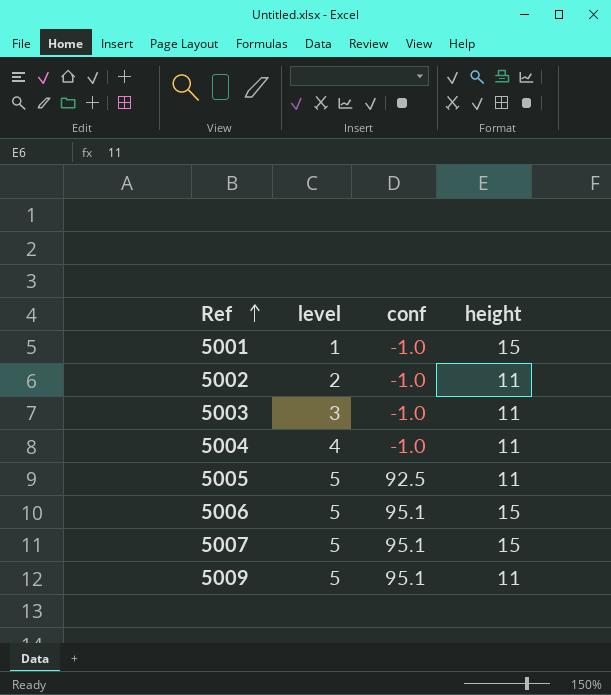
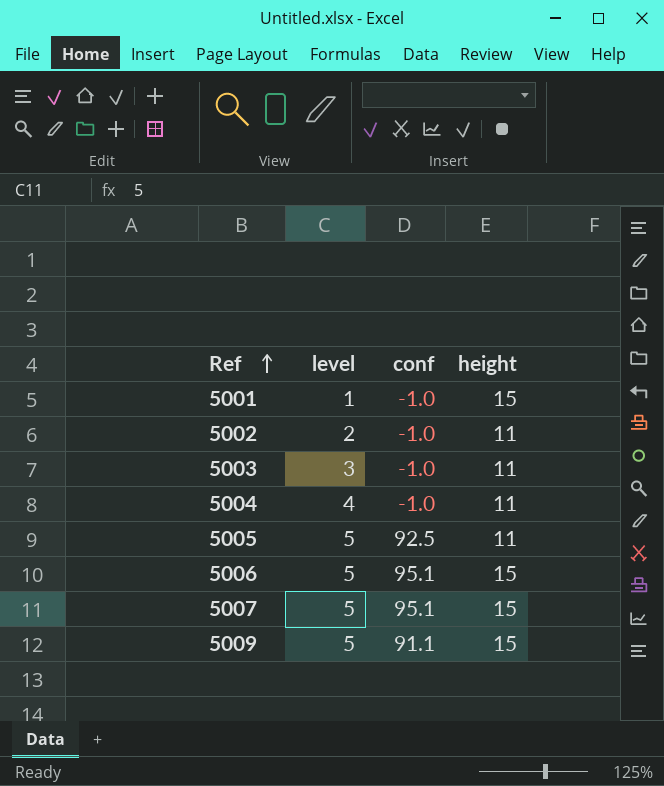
5009 | conf: 95.1 -> 91.1
5009 | height: 11 -> 15

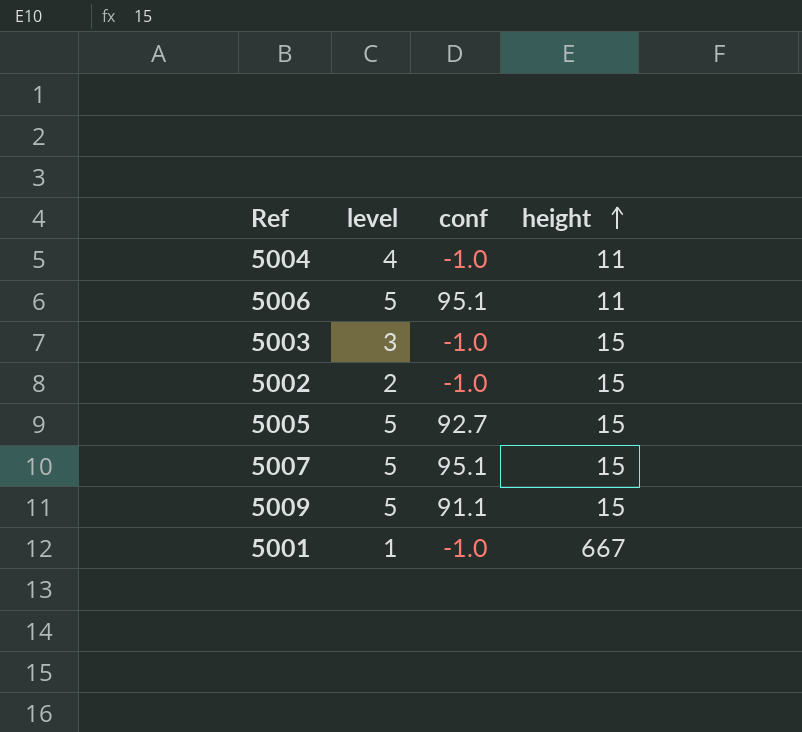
row order: Ref ascending -> height ascending
5006 | height: 15 -> 11
5003 | height: 11 -> 15
5002 | height: 11 -> 15
5005 | conf: 92.5 -> 92.7
5005 | height: 11 -> 15
5001 | height: 15 -> 667

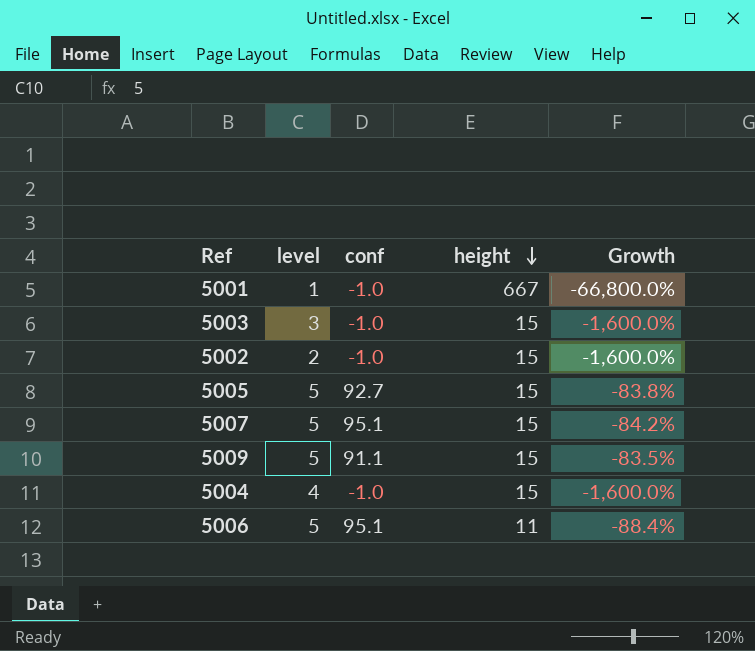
row order: height ascending -> height descending
column Growth | formula: none -> ([height] - [conf]) / [conf]
5004 | height: 11 -> 15

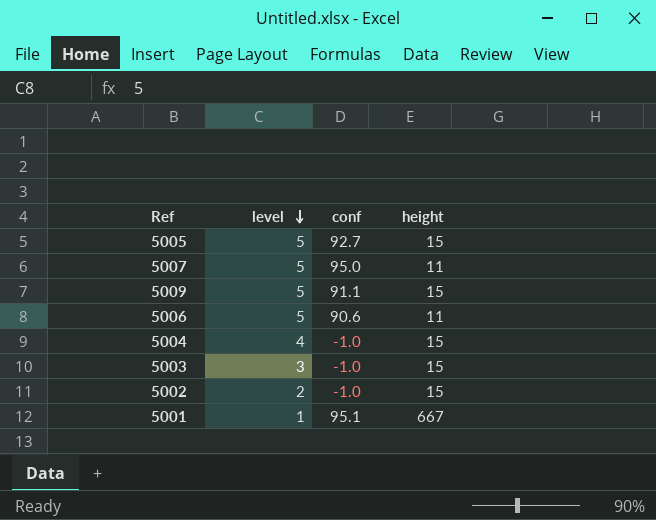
row order: height descending -> level descending
column Growth | formula: ([height] - [conf]) / [conf] -> none
5007 | conf: 95.1 -> 95.0
5007 | height: 15 -> 11
5006 | conf: 95.1 -> 90.6
5001 | conf: -1.0 -> 95.1

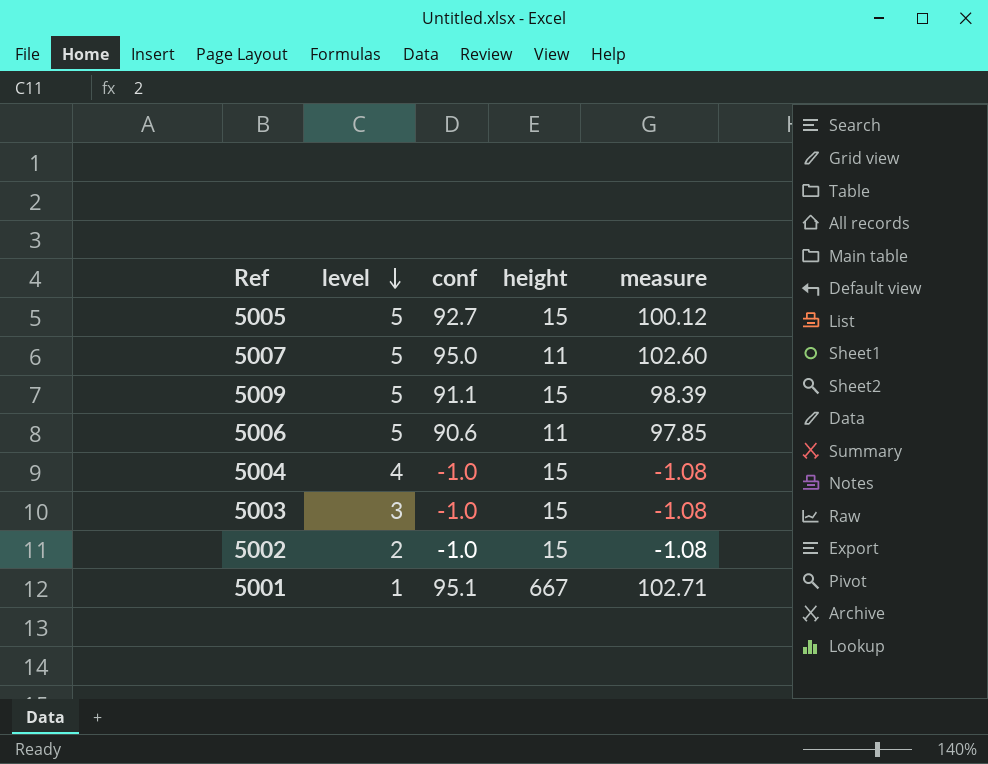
column measure | formula: none -> [conf] * 1.08

